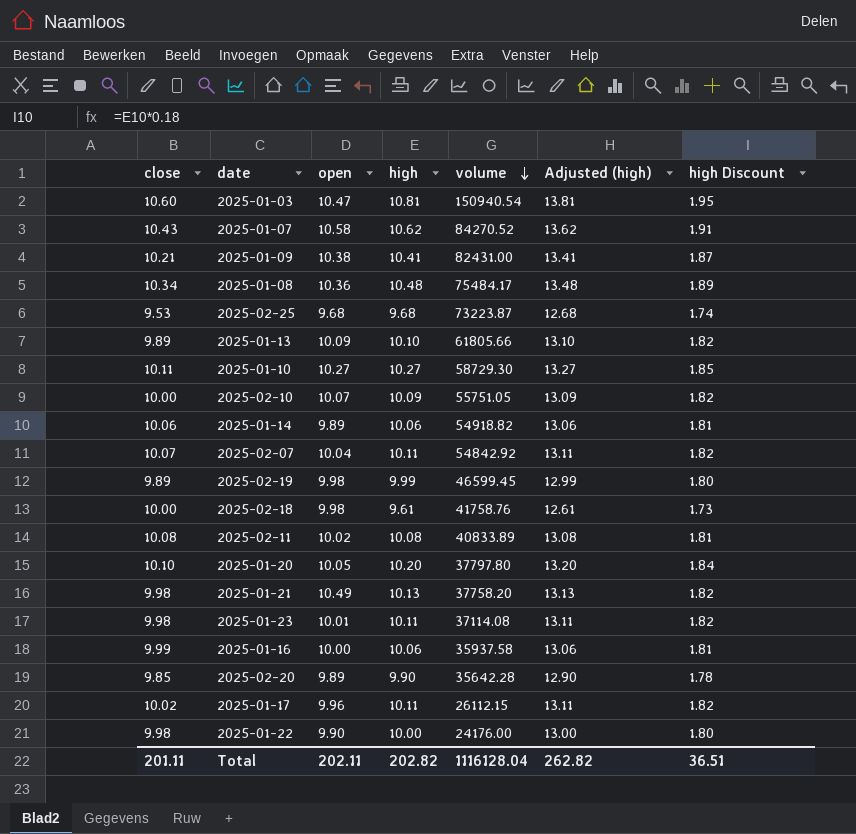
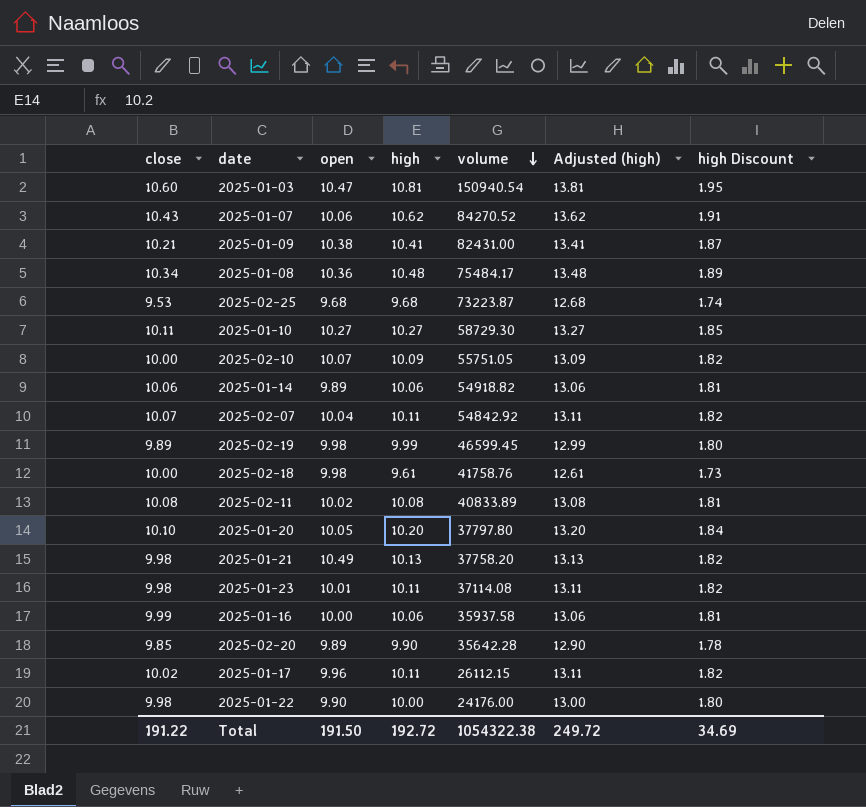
row 2025-01-13: 9.89 | 10.09 | 10.10 | 61805.66 | 13.10 | 1.82 -> none
2025-01-07 | open: 10.58 -> 10.06
Total | close: 201.11 -> 191.22
Total | open: 202.11 -> 191.50
Total | high: 202.82 -> 192.72
Total | volume: 1116128.04 -> 1054322.38
Total | Adjusted (high): 262.82 -> 249.72
Total | high Discount: 36.51 -> 34.69

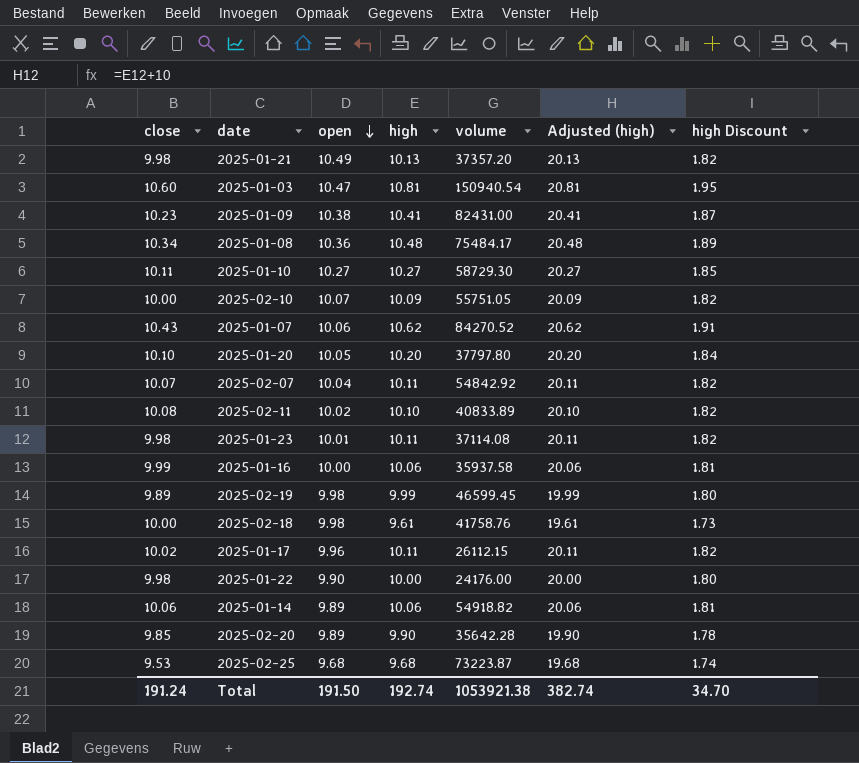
row order: volume descending -> open descending
column Adjusted (high) | formula: [high] + 3 -> [high] + 10
2025-01-21 | volume: 37758.20 -> 37357.20
2025-01-09 | close: 10.21 -> 10.23
2025-02-11 | high: 10.08 -> 10.10
2025-02-11 | high Discount: 1.81 -> 1.82
Total | close: 191.22 -> 191.24
Total | high: 192.72 -> 192.74
Total | volume: 1054322.38 -> 1053921.38
Total | Adjusted (high): 249.72 -> 382.74
Total | high Discount: 34.69 -> 34.70

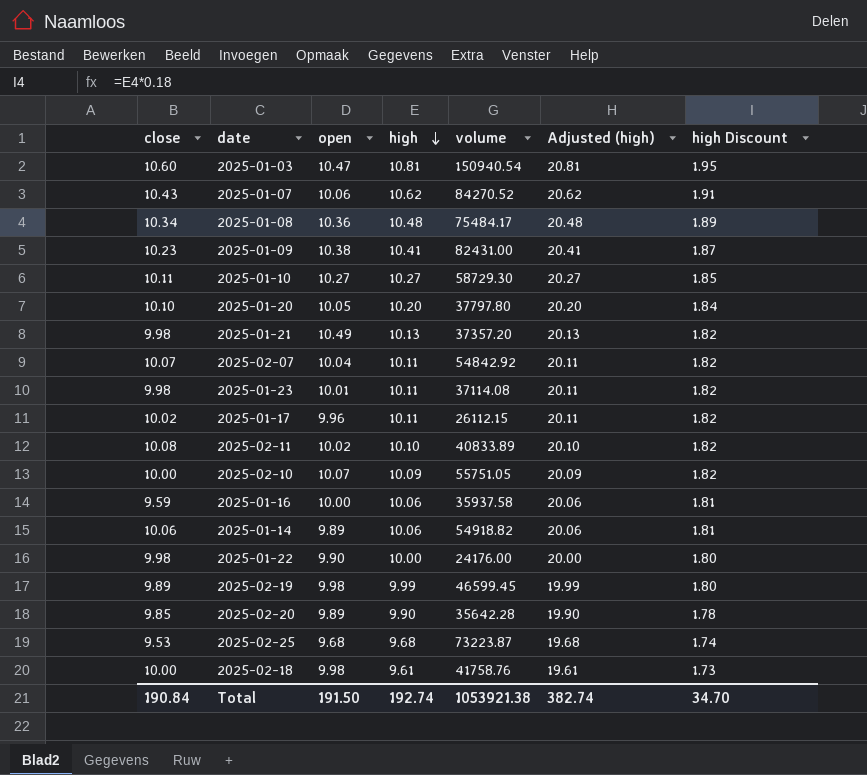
row order: open descending -> high descending
2025-01-16 | close: 9.99 -> 9.59
Total | close: 191.24 -> 190.84

